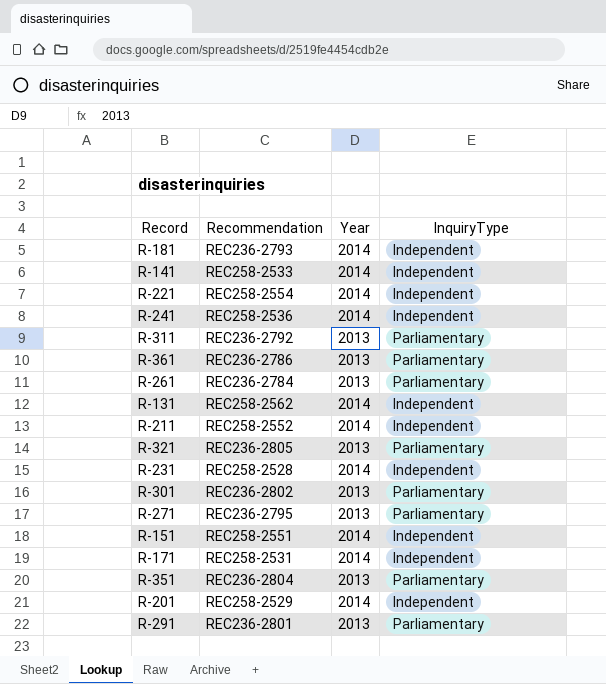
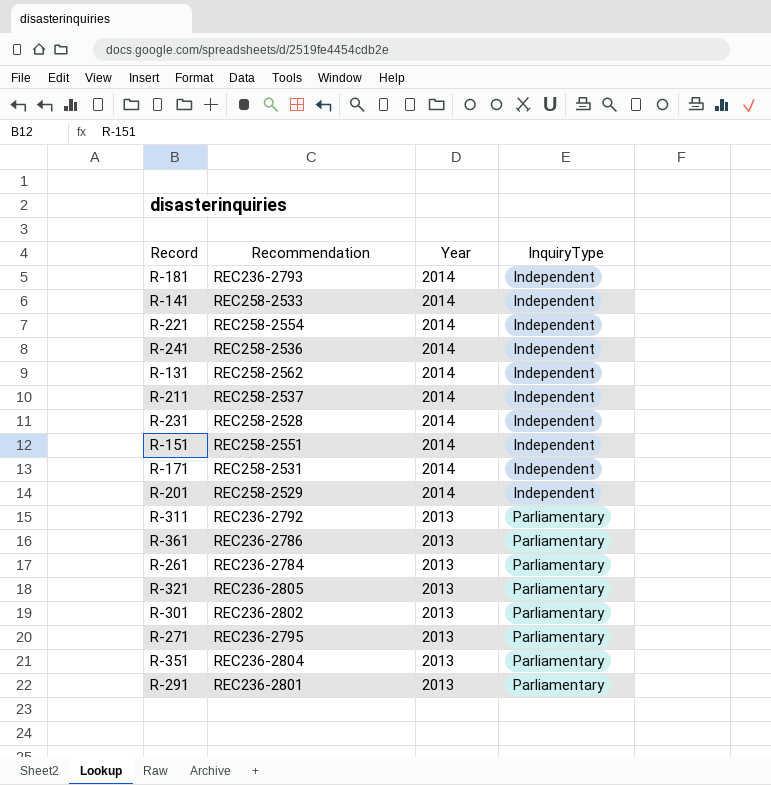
row order: none -> Year descending
R-211 | Recommendation: REC258-2552 -> REC258-2537

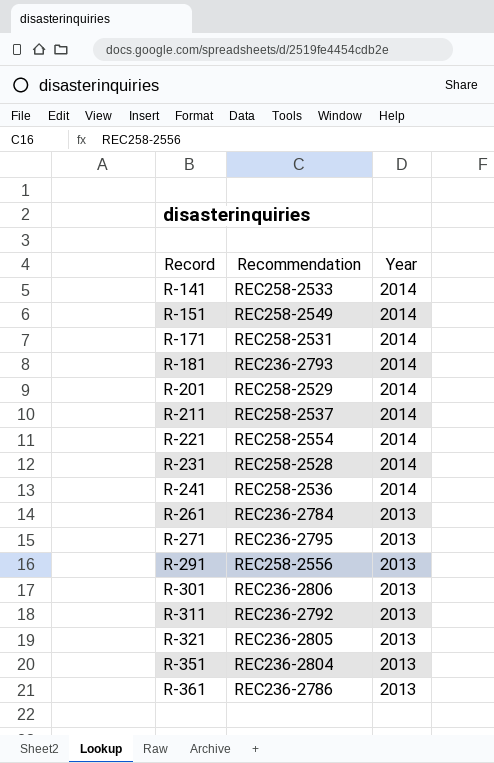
row order: Year descending -> Record ascending
column InquiryType | position: 4 -> none
row R-131: REC258-2562 | 2014 | Independent -> none
R-151 | Recommendation: REC258-2551 -> REC258-2549
R-291 | Recommendation: REC236-2801 -> REC258-2556
R-301 | Recommendation: REC236-2802 -> REC236-2806

